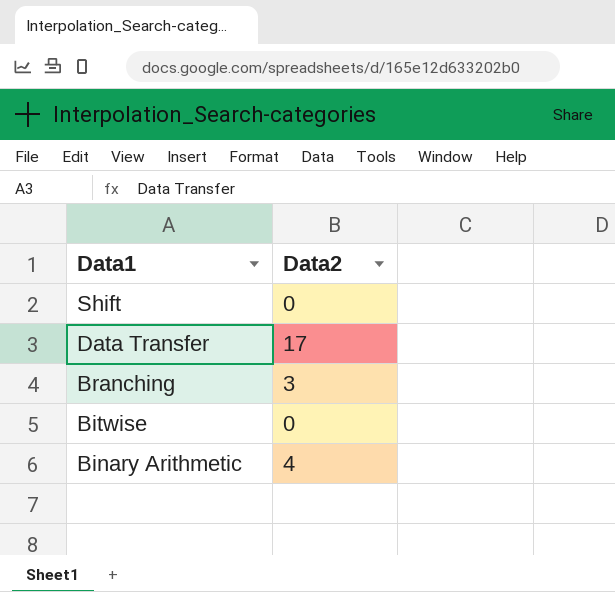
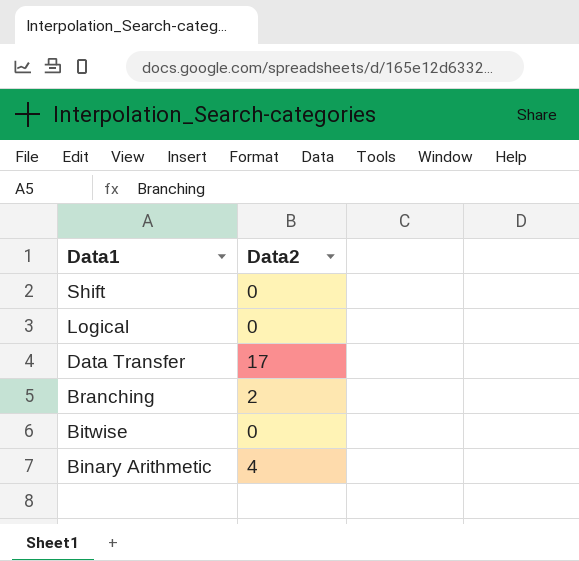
row Logical: none -> 0
Branching | Data2: 3 -> 2

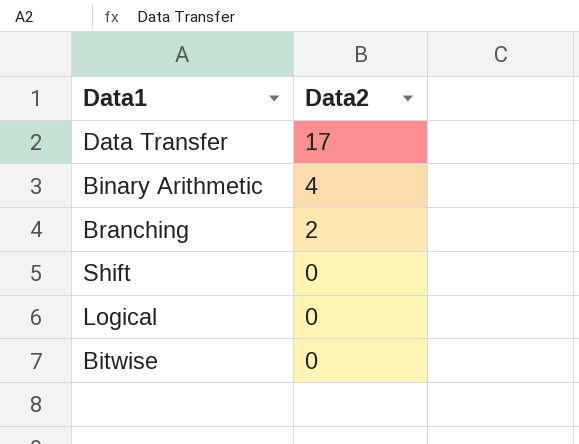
row order: Data1 descending -> Data2 descending

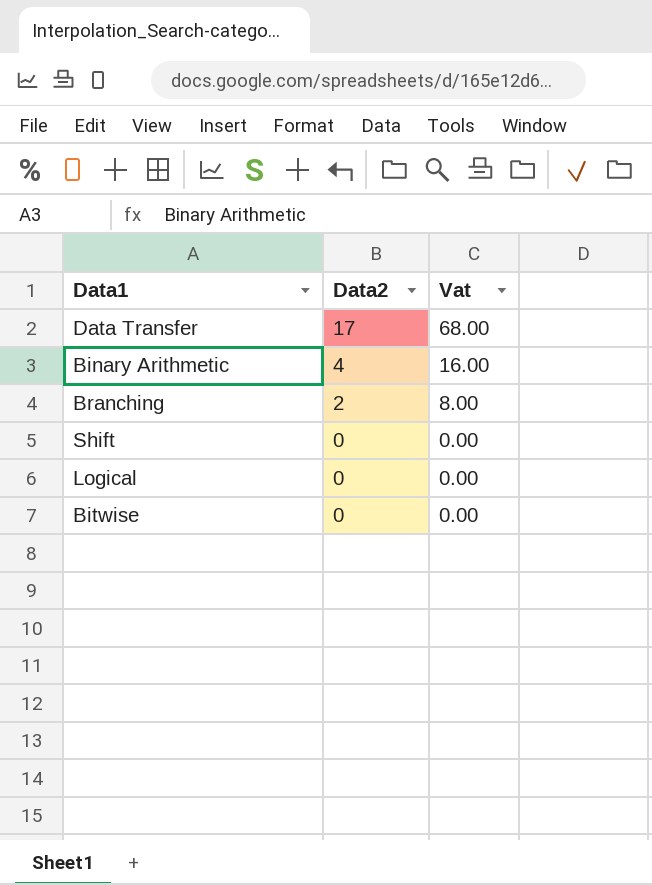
column Vat | formula: none -> [Data2] * 4

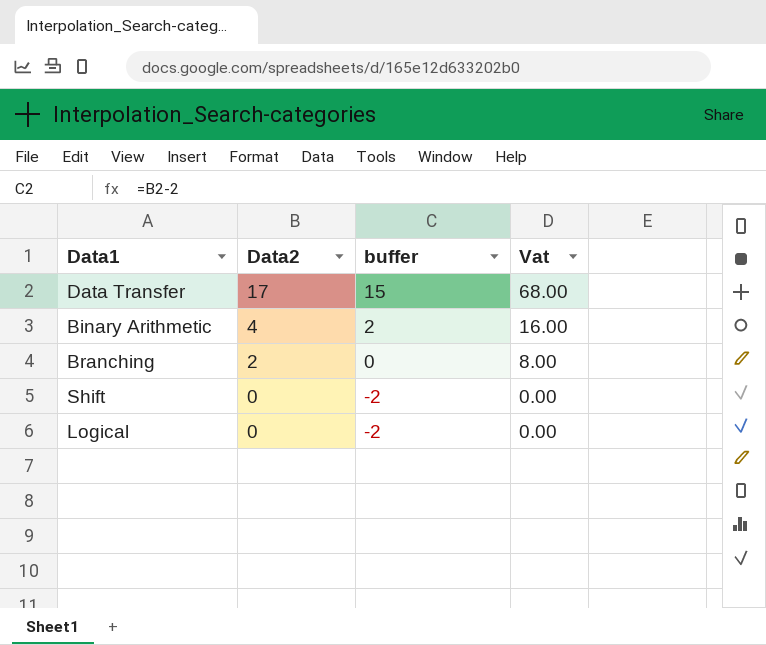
column buffer | formula: none -> [Data2] - 2
row Bitwise: 0 | 0.00 -> none

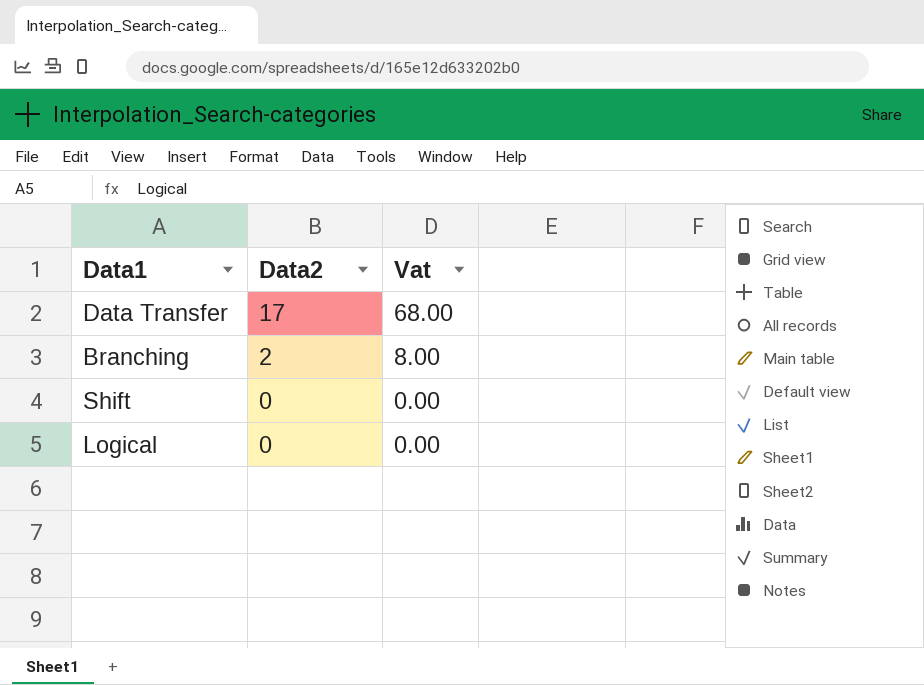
column buffer | formula: [Data2] - 2 -> none
row Binary Arithmetic: 4 | 2 | 16.00 -> none

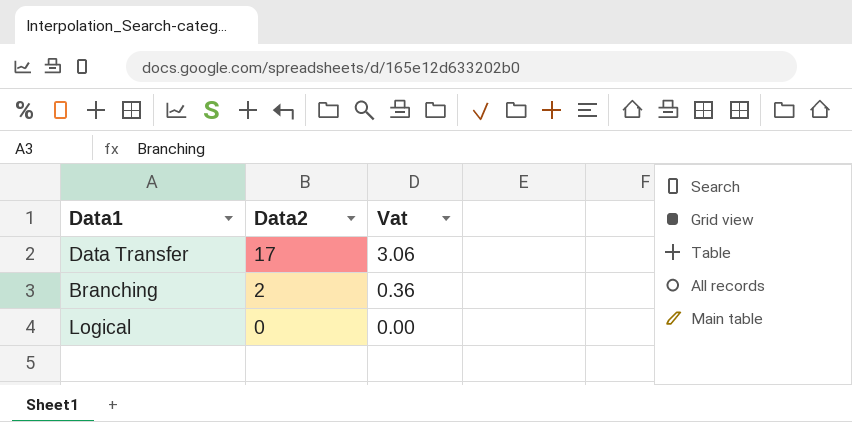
column Vat | formula: [Data2] * 4 -> [Data2] * 0.18
row Shift: 0 | 0.00 -> none

